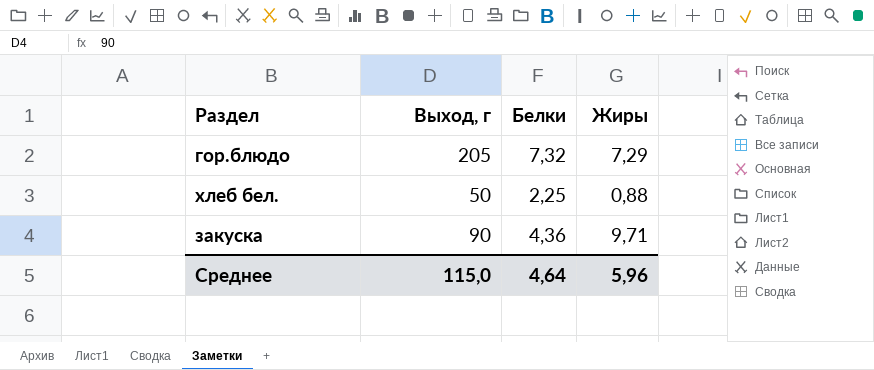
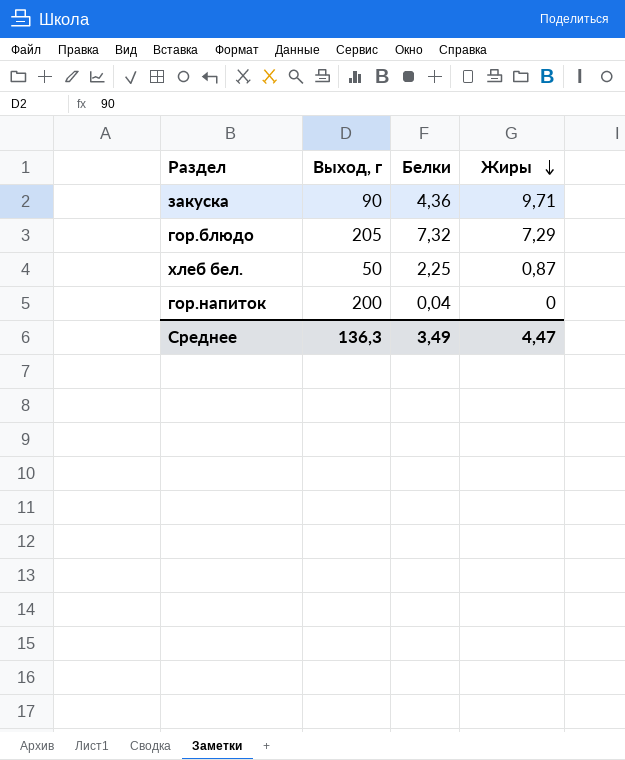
row order: none -> Жиры descending
хлеб бел. | Жиры: 0,88 -> 0,87
row гор.напиток: none -> 200 | 0,04 | 0
Среднее | Выход, г: 115,0 -> 136,3
Среднее | Белки: 4,64 -> 3,49
Среднее | Жиры: 5,96 -> 4,47

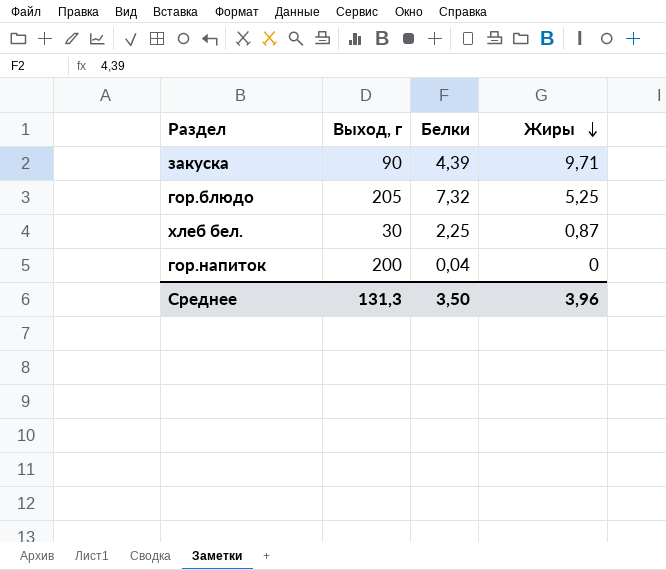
закуска | Белки: 4,36 -> 4,39
гор.блюдо | Жиры: 7,29 -> 5,25
хлеб бел. | Выход, г: 50 -> 30
Среднее | Выход, г: 136,3 -> 131,3
Среднее | Белки: 3,49 -> 3,50
Среднее | Жиры: 4,47 -> 3,96

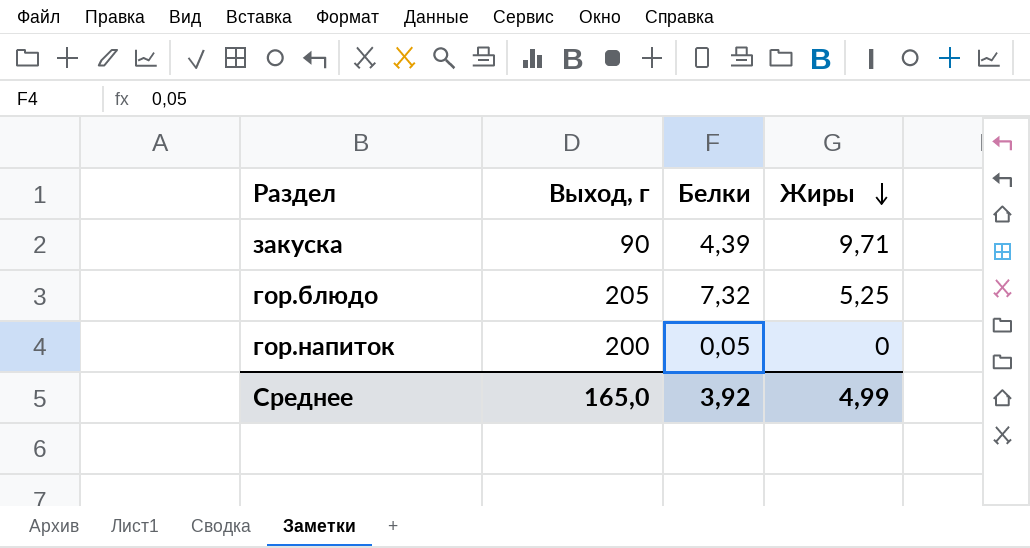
row хлеб бел.: 30 | 2,25 | 0,87 -> none
гор.напиток | Белки: 0,04 -> 0,05
Среднее | Выход, г: 131,3 -> 165,0
Среднее | Белки: 3,50 -> 3,92
Среднее | Жиры: 3,96 -> 4,99

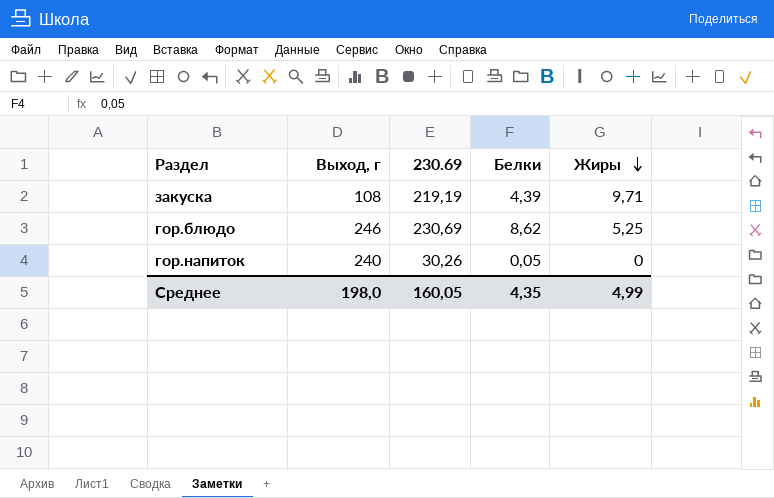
column 230.69 | position: none -> 3
закуска | Выход, г: 90 -> 108
гор.блюдо | Выход, г: 205 -> 246
гор.блюдо | Белки: 7,32 -> 8,62
гор.напиток | Выход, г: 200 -> 240
Среднее | Выход, г: 165,0 -> 198,0
Среднее | Белки: 3,92 -> 4,35

